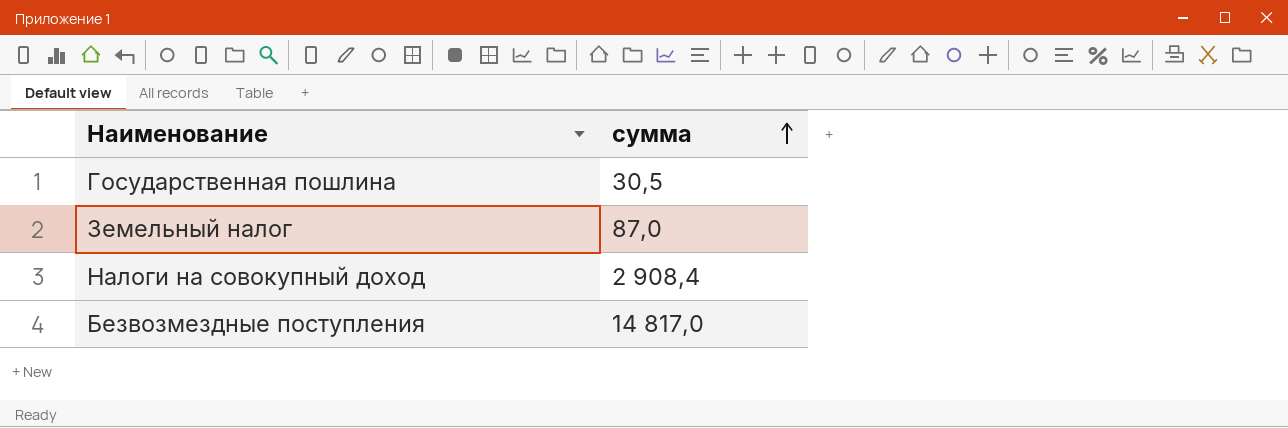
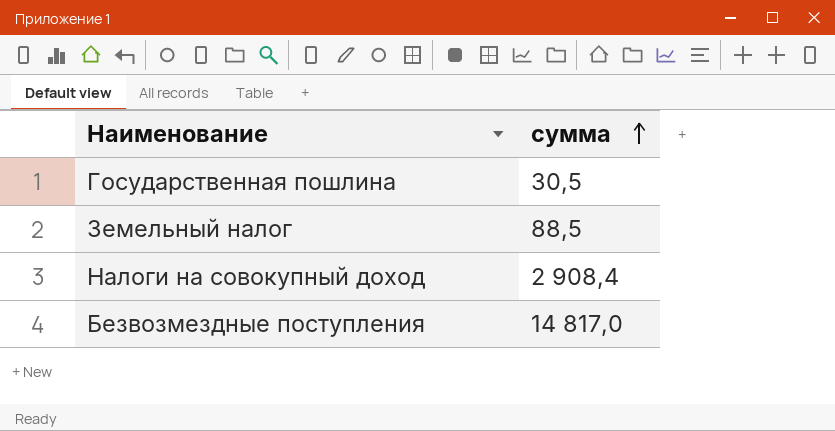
Земельный налог | сумма: 87,0 -> 88,5

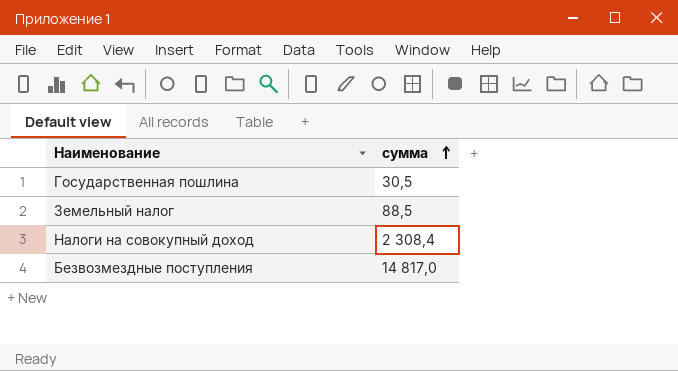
Налоги на совокупный доход | сумма: 2 908,4 -> 2 308,4

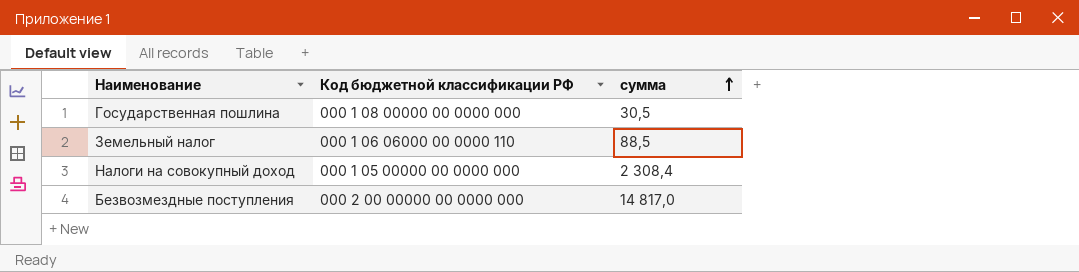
column Код бюджетной классификации РФ | position: none -> 2

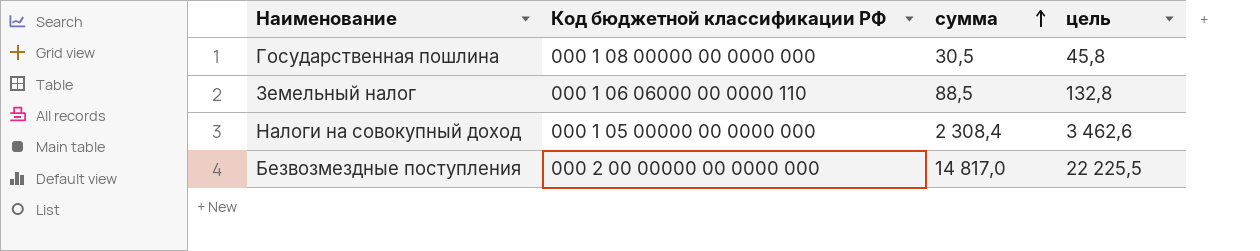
column цель | formula: none -> [сумма] * 1,5

